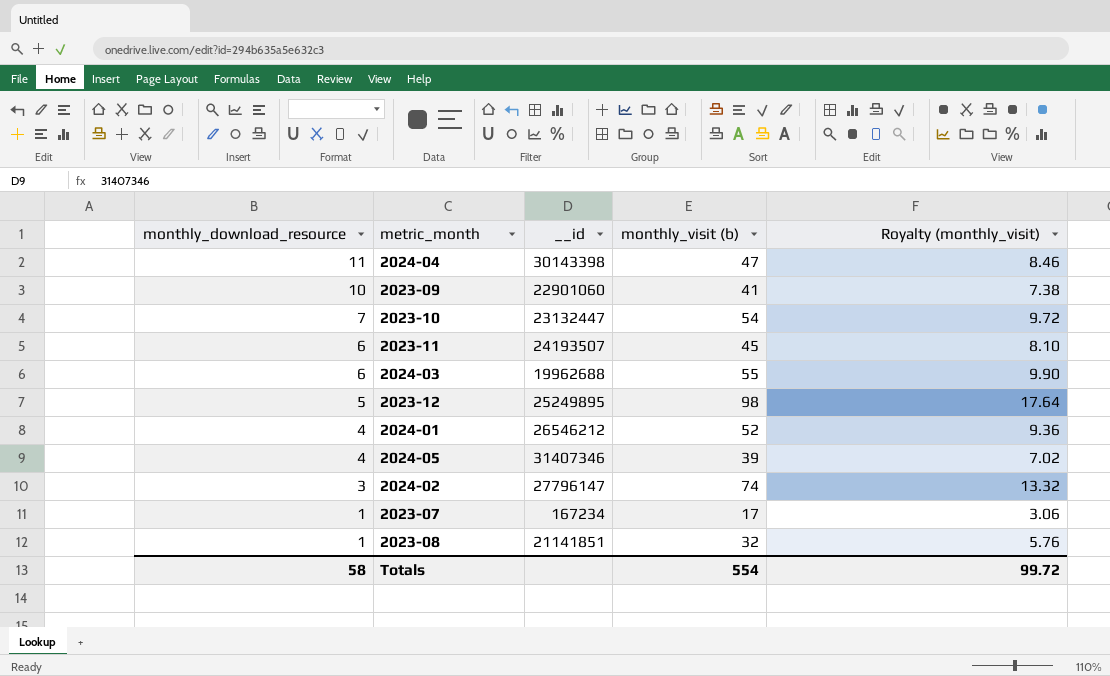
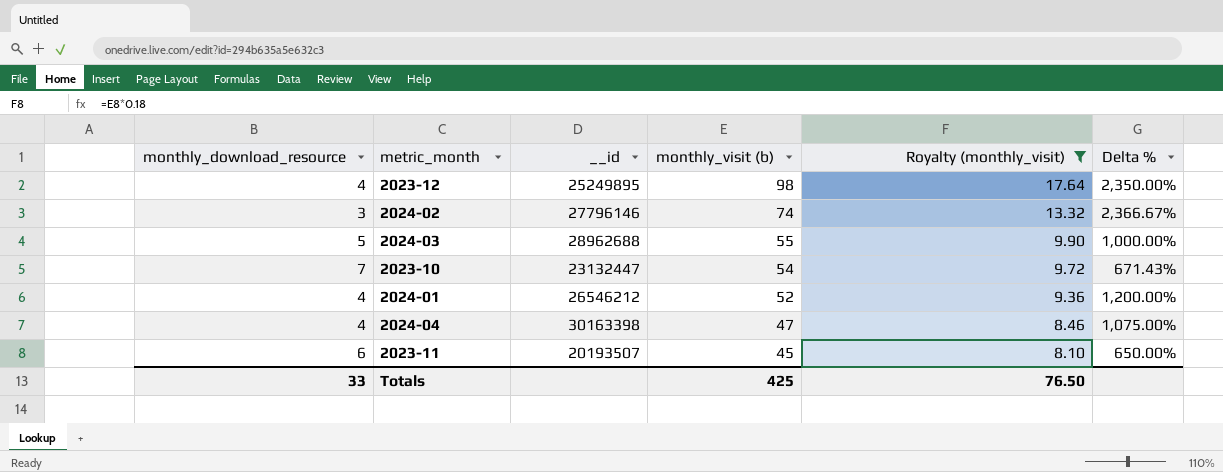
filter: none -> Royalty (monthly_visit) >= 8.10
row order: monthly_download_resource descending -> monthly_visit (b) descending
column Delta % | formula: none -> ([monthly_visit (b)] - [monthly_download_resource]) / [monthly_download_resource]
2023-12 | monthly_download_resource: 5 -> 4
2024-02 | __id: 27796147 -> 27796146
2024-03 | monthly_download_resource: 6 -> 5
2024-03 | __id: 19962688 -> 28962688
2024-04 | monthly_download_resource: 11 -> 4
2024-04 | __id: 30143398 -> 30163398
2023-11 | __id: 24193507 -> 20193507
Totals | monthly_download_resource: 58 -> 33
Totals | monthly_visit (b): 554 -> 425
Totals | Royalty (monthly_visit): 99.72 -> 76.50

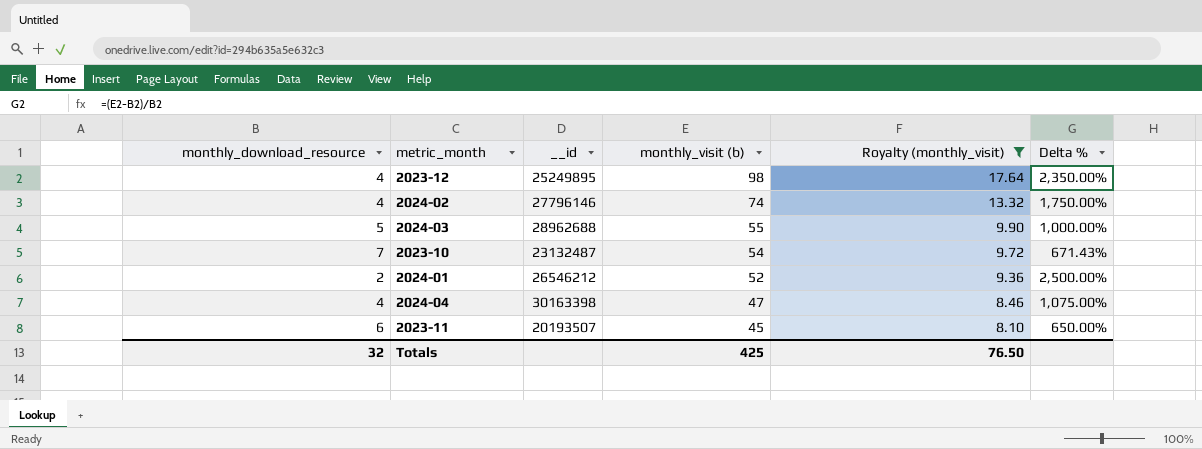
2024-02 | monthly_download_resource: 3 -> 4
2024-02 | Delta %: 2,366.67% -> 1,750.00%
2023-10 | __id: 23132447 -> 23132487
2024-01 | monthly_download_resource: 4 -> 2
2024-01 | Delta %: 1,200.00% -> 2,500.00%
Totals | monthly_download_resource: 33 -> 32

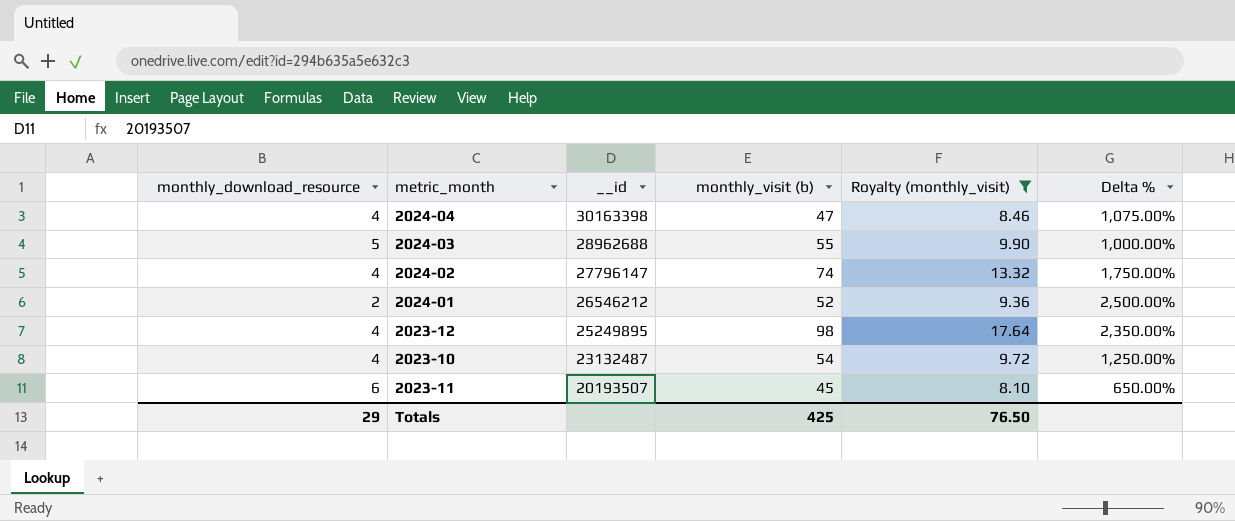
row order: monthly_visit (b) descending -> __id descending
2024-02 | __id: 27796146 -> 27796147
2023-10 | monthly_download_resource: 7 -> 4
2023-10 | Delta %: 671.43% -> 1,250.00%
Totals | monthly_download_resource: 32 -> 29

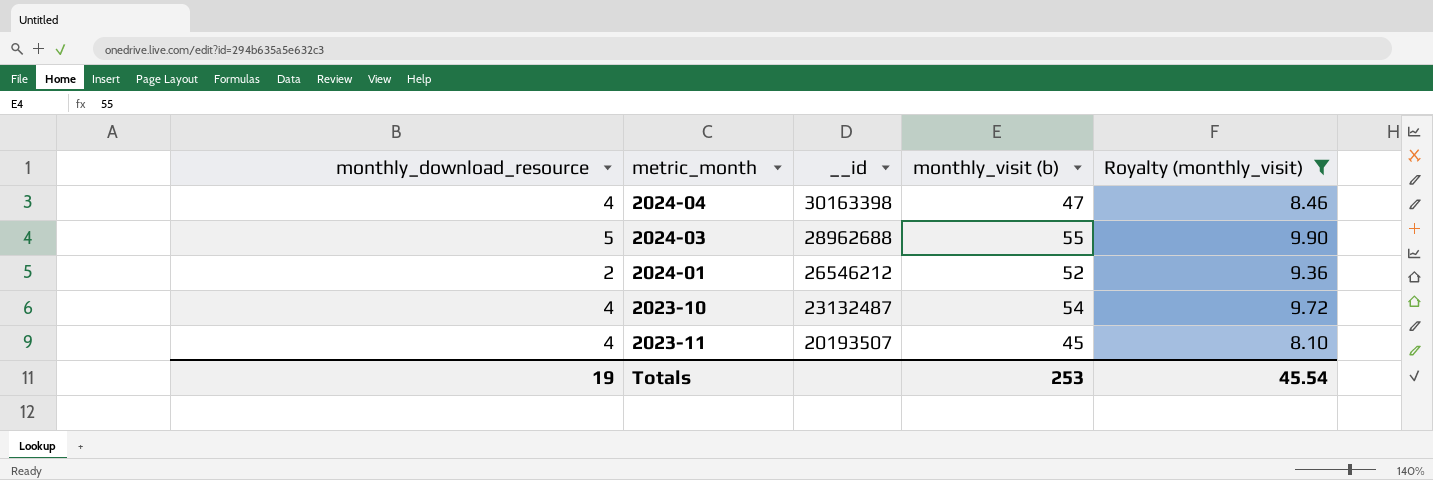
column Delta % | formula: ([monthly_visit (b)] - [monthly_download_resource]) / [monthly_download_resource] -> none
row 2024-02: 4 | 27796147 | 74 | 13.32 | 1,750.00% -> none
row 2023-12: 4 | 25249895 | 98 | 17.64 | 2,350.00% -> none
2023-11 | monthly_download_resource: 6 -> 4
Totals | monthly_download_resource: 29 -> 19
Totals | monthly_visit (b): 425 -> 253
Totals | Royalty (monthly_visit): 76.50 -> 45.54

